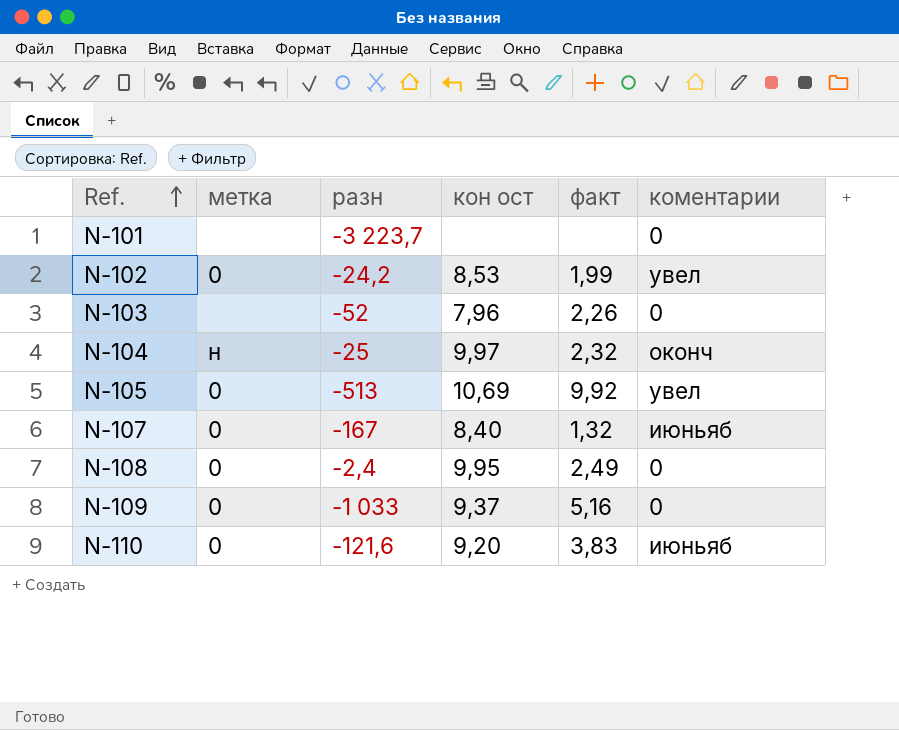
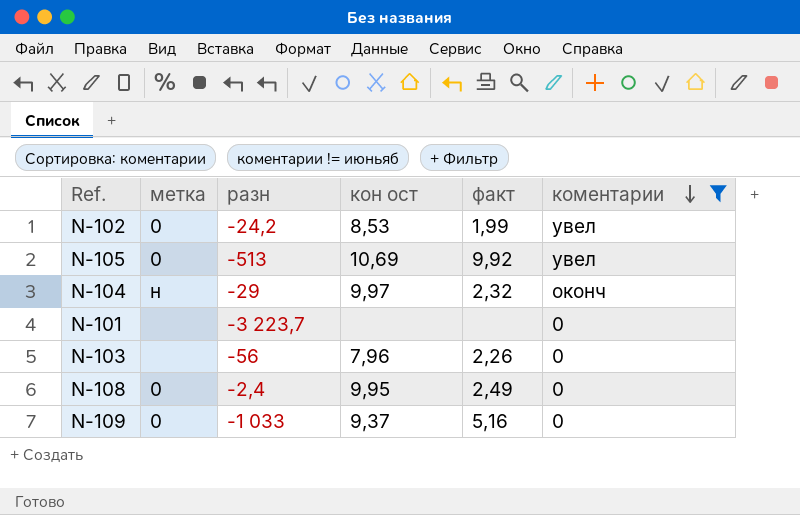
filter: none -> коментарии != июньяб
row order: Ref. ascending -> коментарии descending
N-104 | разн: -25 -> -29
N-103 | разн: -52 -> -56

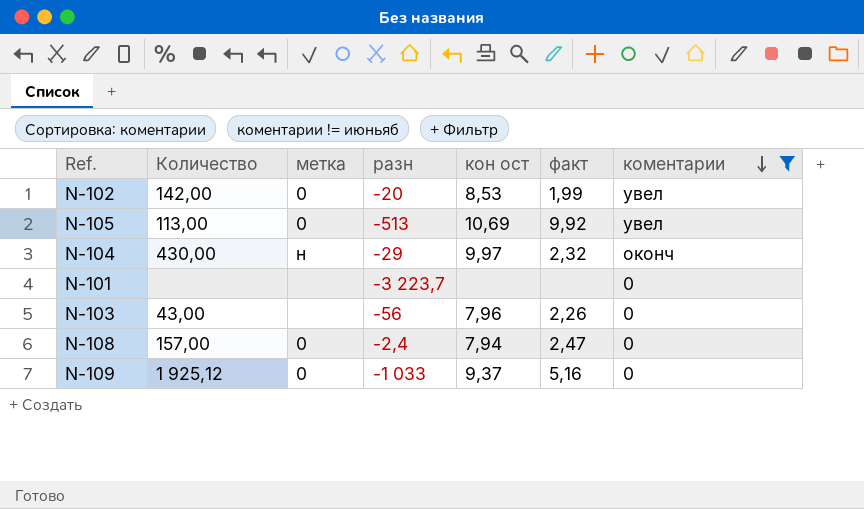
column Количество | position: none -> 2
N-102 | разн: -24,2 -> -20
N-108 | кон ост: 9,95 -> 7,94
N-108 | факт: 2,49 -> 2,47

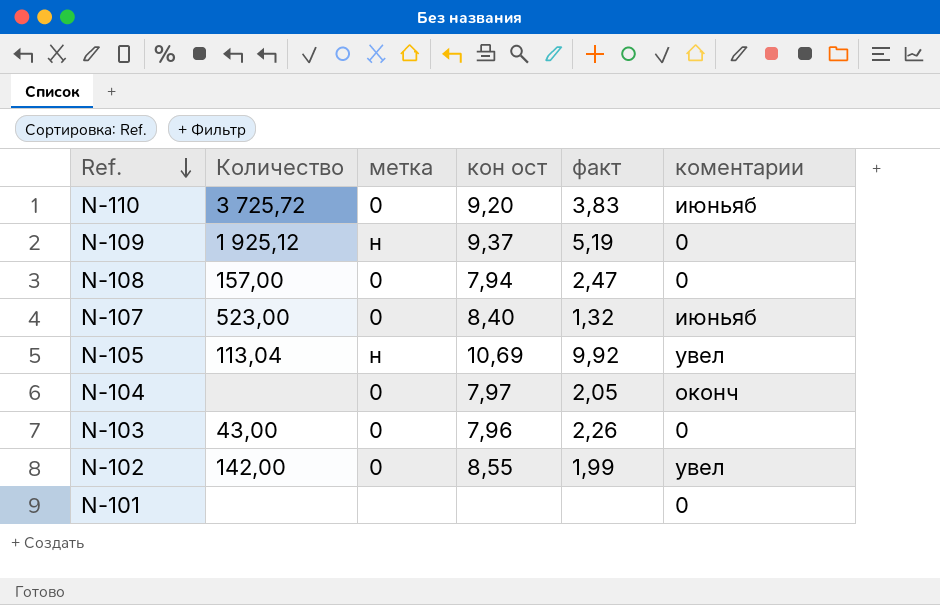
filter: коментарии != июньяб -> none
row order: коментарии descending -> Ref. descending
column разн | position: 4 -> none
N-109 | метка: 0 -> н
N-109 | факт: 5,16 -> 5,19
N-105 | Количество: 113,00 -> 113,04
N-105 | метка: 0 -> н
N-104 | Количество: 430,00 -> none
N-104 | метка: н -> 0
N-104 | кон ост: 9,97 -> 7,97
N-104 | факт: 2,32 -> 2,05
N-103 | метка: none -> 0
N-102 | кон ост: 8,53 -> 8,55

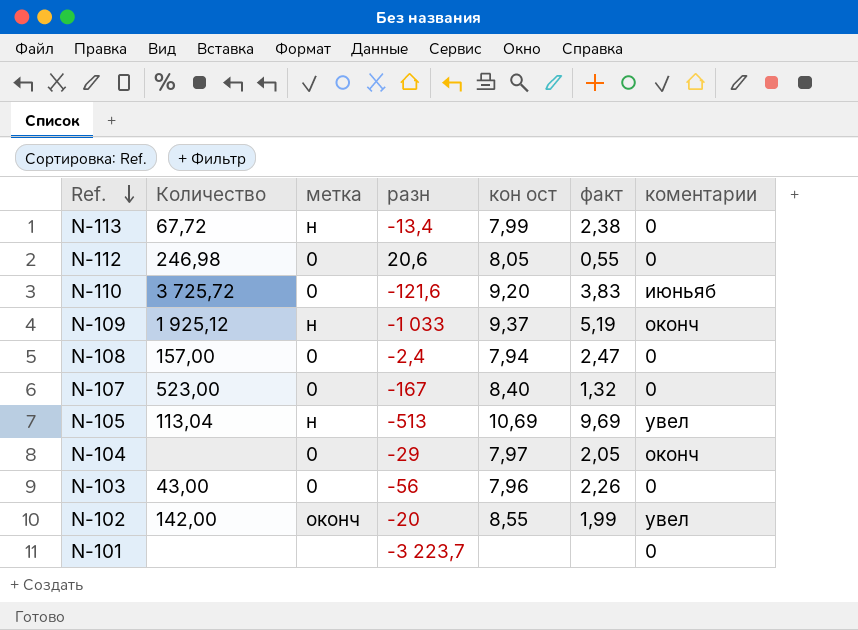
column разн | position: none -> 4
row N-113: none -> 67,72 | н | -13,4 | 7,99 | 2,38 | 0
row N-112: none -> 246,98 | 0 | 20,6 | 8,05 | 0,55 | 0
N-109 | коментарии: 0 -> оконч
N-107 | коментарии: июньяб -> 0
N-105 | факт: 9,92 -> 9,69
N-102 | метка: 0 -> оконч

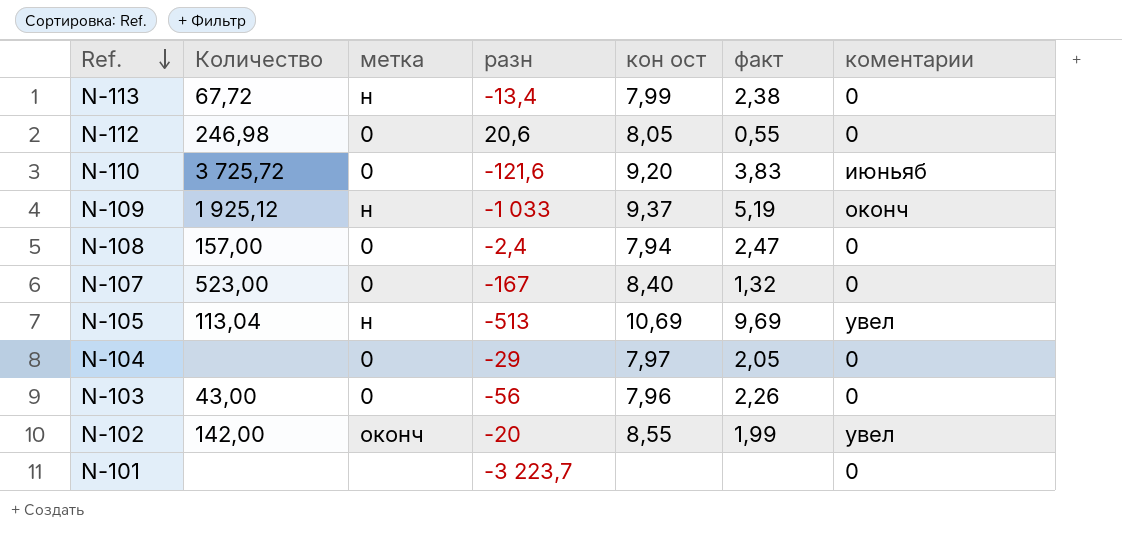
N-104 | коментарии: оконч -> 0

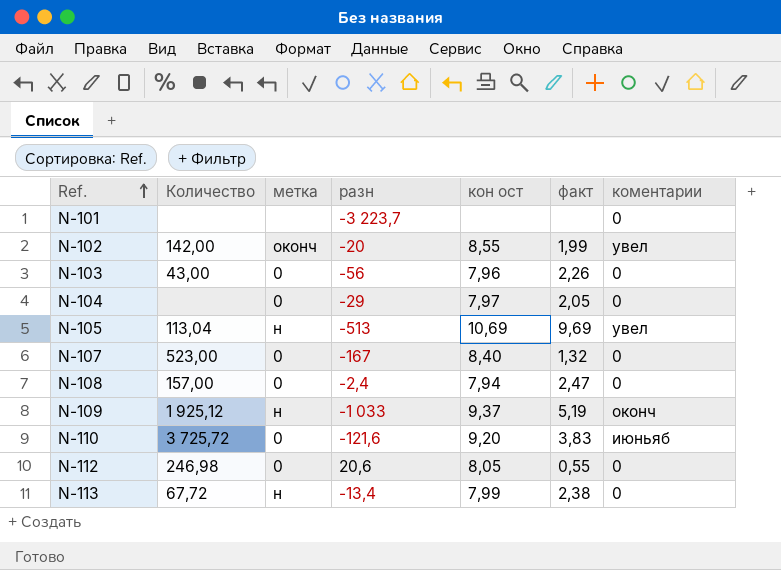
row order: Ref. descending -> Ref. ascending

